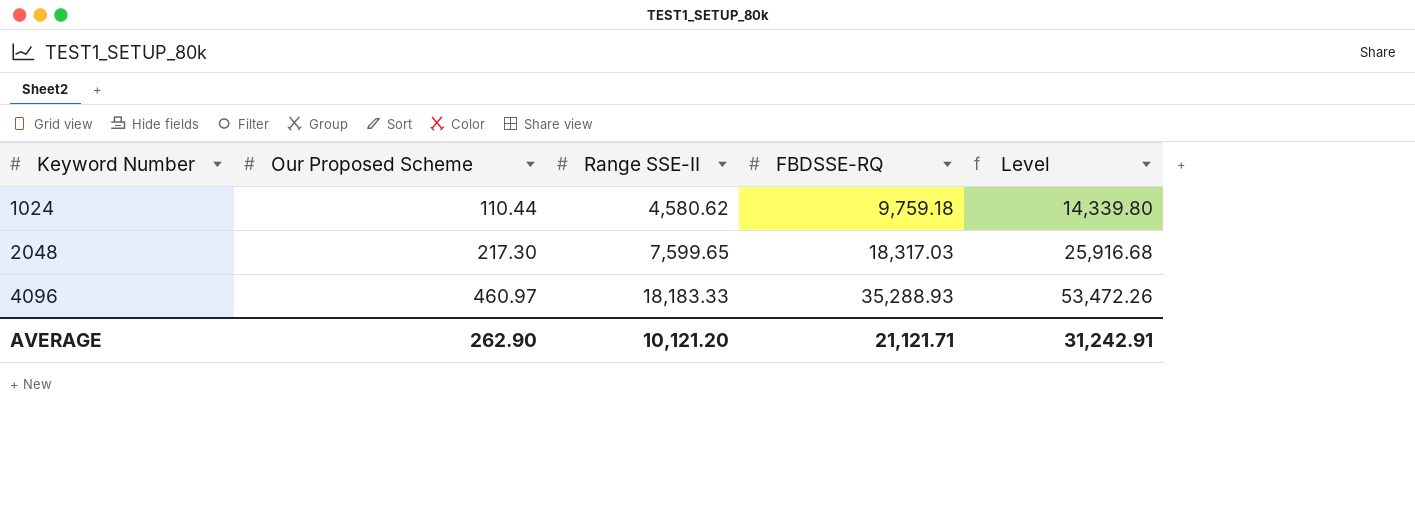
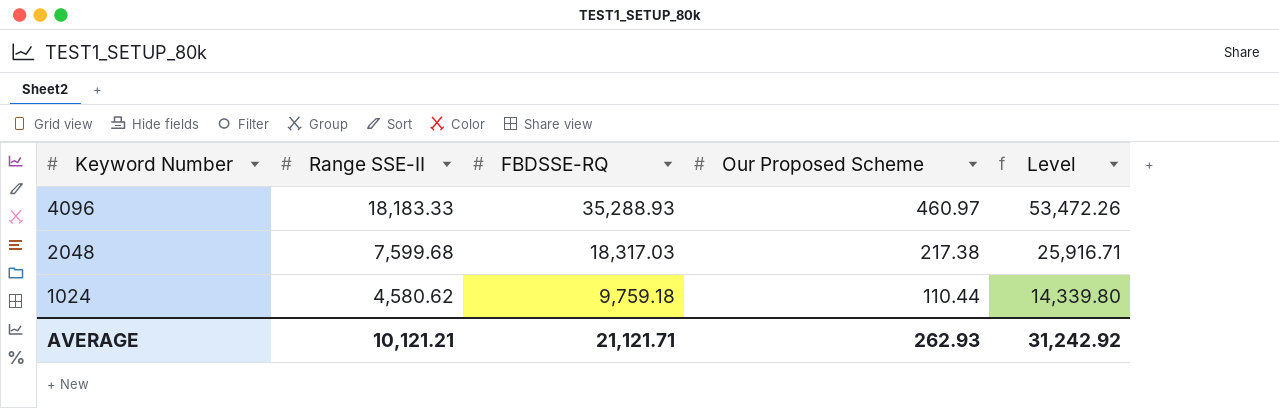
row order: Keyword Number ascending -> Keyword Number descending
column Our Proposed Scheme | position: 2 -> 4
2048 | Range SSE-II: 7,599.65 -> 7,599.68
2048 | Our Proposed Scheme: 217.30 -> 217.38
2048 | Level: 25,916.68 -> 25,916.71
AVERAGE | Range SSE-II: 10,121.20 -> 10,121.21
AVERAGE | Our Proposed Scheme: 262.90 -> 262.93
AVERAGE | Level: 31,242.91 -> 31,242.92

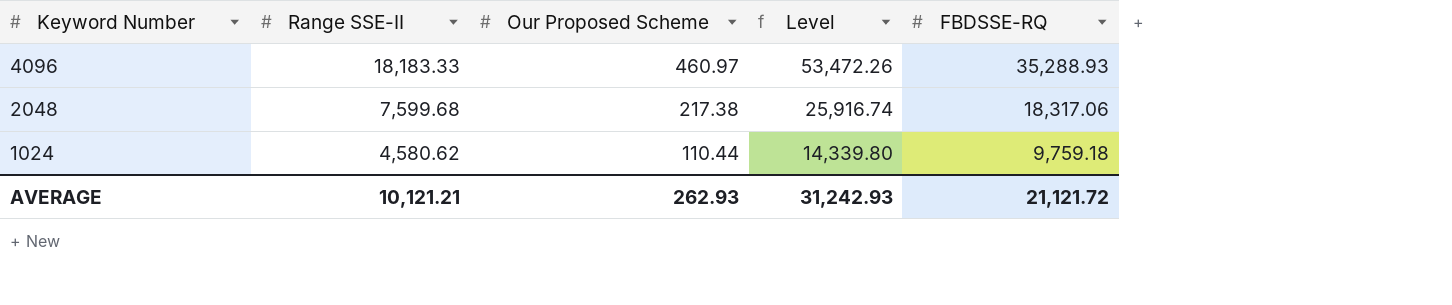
column FBDSSE-RQ | position: 3 -> 5
2048 | Level: 25,916.71 -> 25,916.74
2048 | FBDSSE-RQ: 18,317.03 -> 18,317.06
AVERAGE | Level: 31,242.92 -> 31,242.93
AVERAGE | FBDSSE-RQ: 21,121.71 -> 21,121.72

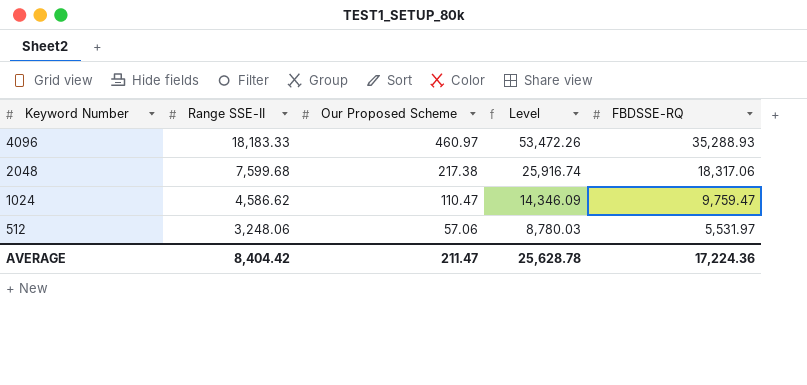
1024 | Range SSE-II: 4,580.62 -> 4,586.62
1024 | Our Proposed Scheme: 110.44 -> 110.47
1024 | Level: 14,339.80 -> 14,346.09
1024 | FBDSSE-RQ: 9,759.18 -> 9,759.47
row 512: none -> 3,248.06 | 57.06 | 8,780.03 | 5,531.97
AVERAGE | Range SSE-II: 10,121.21 -> 8,404.42
AVERAGE | Our Proposed Scheme: 262.93 -> 211.47
AVERAGE | Level: 31,242.93 -> 25,628.78
AVERAGE | FBDSSE-RQ: 21,121.72 -> 17,224.36

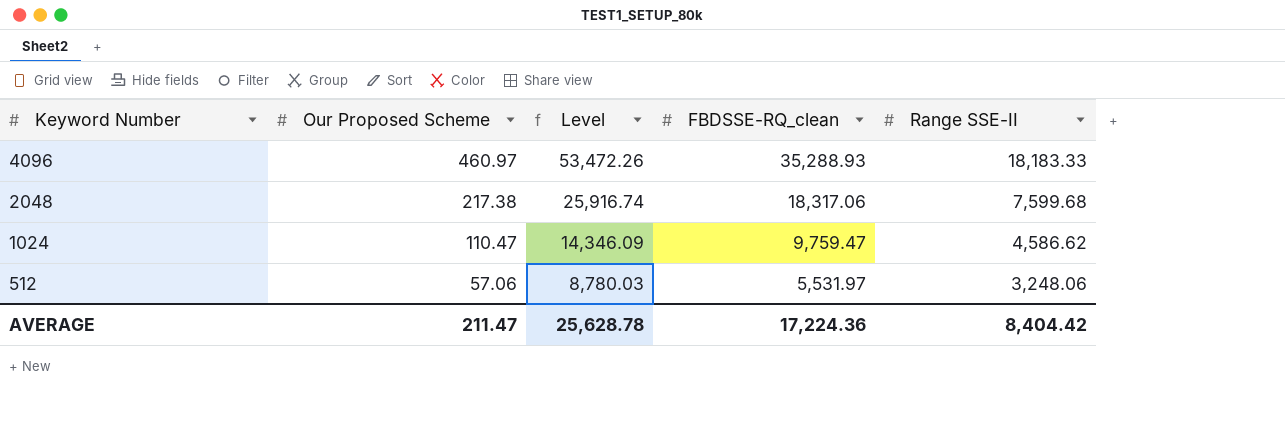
column name: FBDSSE-RQ -> FBDSSE-RQ_clean
column Range SSE-II | position: 2 -> 5

